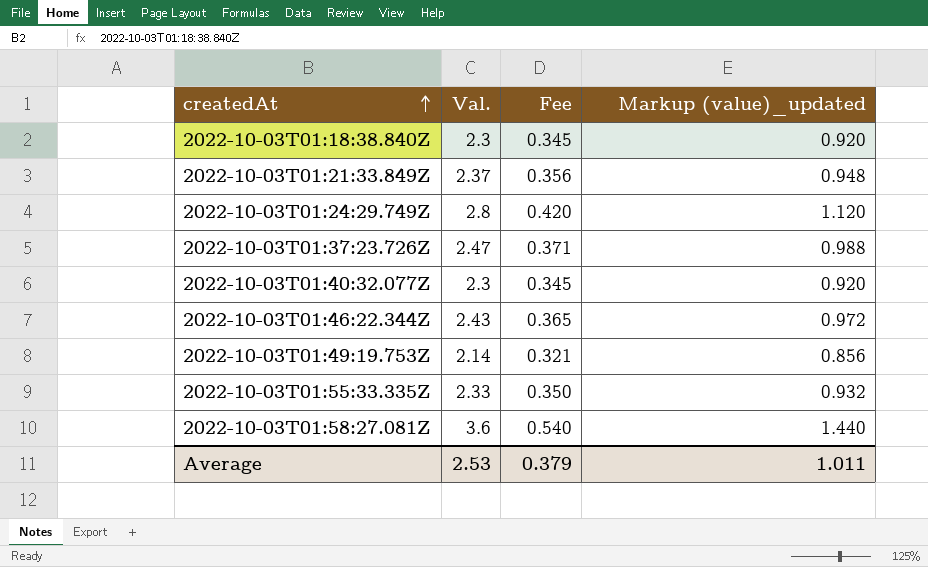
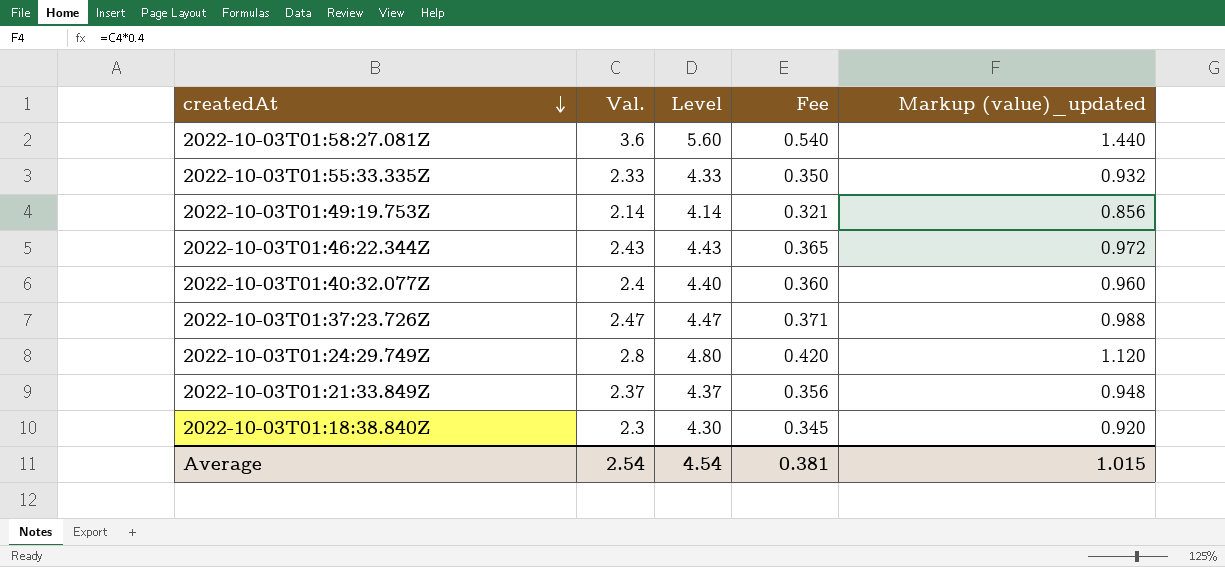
row order: createdAt ascending -> createdAt descending
column Level | formula: none -> [Val.] + 2
2022-10-03T01:40:32.077Z | Val.: 2.3 -> 2.4
2022-10-03T01:40:32.077Z | Fee: 0.345 -> 0.360
2022-10-03T01:40:32.077Z | Markup (value)_updated: 0.920 -> 0.960
Average | Val.: 2.53 -> 2.54
Average | Fee: 0.379 -> 0.381
Average | Markup (value)_updated: 1.011 -> 1.015

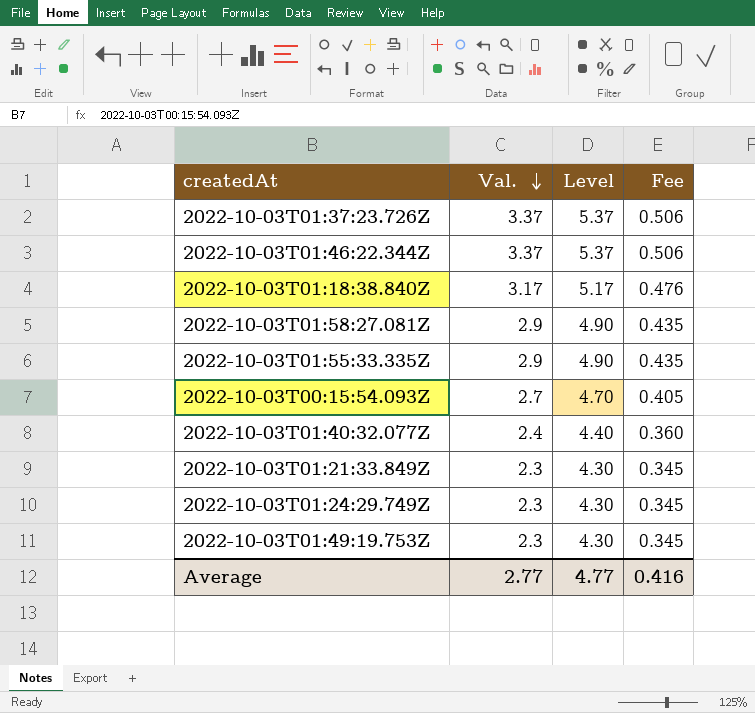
row order: createdAt descending -> Val. descending
column Markup (value)_updated | formula: [Val.] * 0.4 -> none
2022-10-03T01:37:23.726Z | Val.: 2.47 -> 3.37
2022-10-03T01:37:23.726Z | Level: 4.47 -> 5.37
2022-10-03T01:37:23.726Z | Fee: 0.371 -> 0.506
2022-10-03T01:46:22.344Z | Val.: 2.43 -> 3.37
2022-10-03T01:46:22.344Z | Level: 4.43 -> 5.37
2022-10-03T01:46:22.344Z | Fee: 0.365 -> 0.506
2022-10-03T01:18:38.840Z | Val.: 2.3 -> 3.17
2022-10-03T01:18:38.840Z | Level: 4.30 -> 5.17
2022-10-03T01:18:38.840Z | Fee: 0.345 -> 0.476
2022-10-03T01:58:27.081Z | Val.: 3.6 -> 2.9
2022-10-03T01:58:27.081Z | Level: 5.60 -> 4.90
2022-10-03T01:58:27.081Z | Fee: 0.540 -> 0.435
2022-10-03T01:55:33.335Z | Val.: 2.33 -> 2.9
2022-10-03T01:55:33.335Z | Level: 4.33 -> 4.90
2022-10-03T01:55:33.335Z | Fee: 0.350 -> 0.435
row 2022-10-03T00:15:54.093Z: none -> 2.7 | 4.70 | 0.405
2022-10-03T01:21:33.849Z | Val.: 2.37 -> 2.3
2022-10-03T01:21:33.849Z | Level: 4.37 -> 4.30
2022-10-03T01:21:33.849Z | Fee: 0.356 -> 0.345
2022-10-03T01:24:29.749Z | Val.: 2.8 -> 2.3
2022-10-03T01:24:29.749Z | Level: 4.80 -> 4.30
2022-10-03T01:24:29.749Z | Fee: 0.420 -> 0.345
2022-10-03T01:49:19.753Z | Val.: 2.14 -> 2.3
2022-10-03T01:49:19.753Z | Level: 4.14 -> 4.30
2022-10-03T01:49:19.753Z | Fee: 0.321 -> 0.345
Average | Val.: 2.54 -> 2.77
Average | Level: 4.54 -> 4.77
Average | Fee: 0.381 -> 0.416

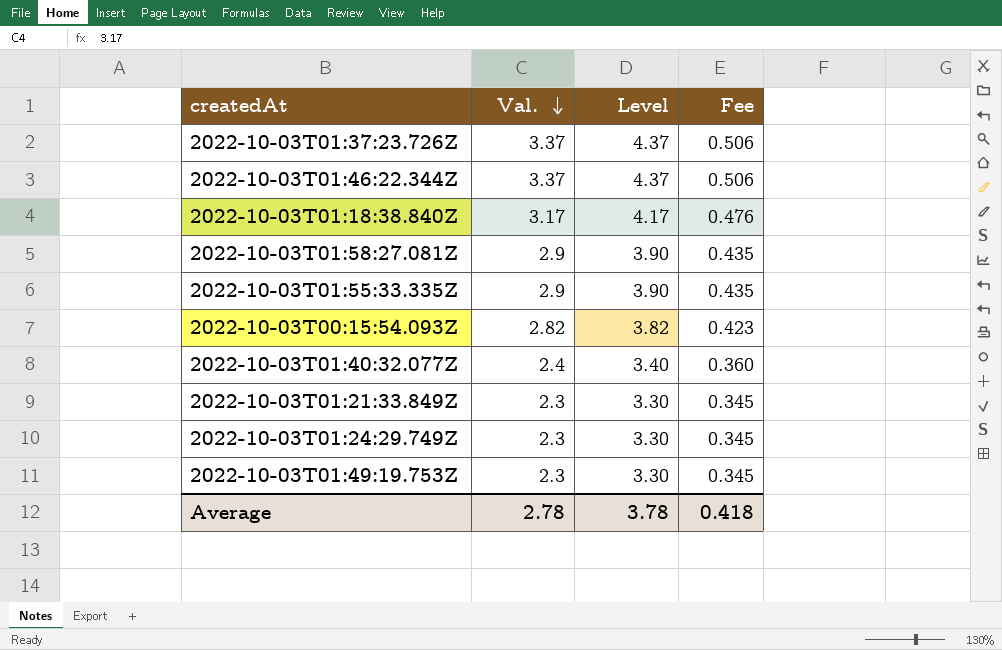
column Level | formula: [Val.] + 2 -> [Val.] + 1
2022-10-03T00:15:54.093Z | Val.: 2.7 -> 2.82
2022-10-03T00:15:54.093Z | Fee: 0.405 -> 0.423
Average | Val.: 2.77 -> 2.78
Average | Level: 4.77 -> 3.78
Average | Fee: 0.416 -> 0.418

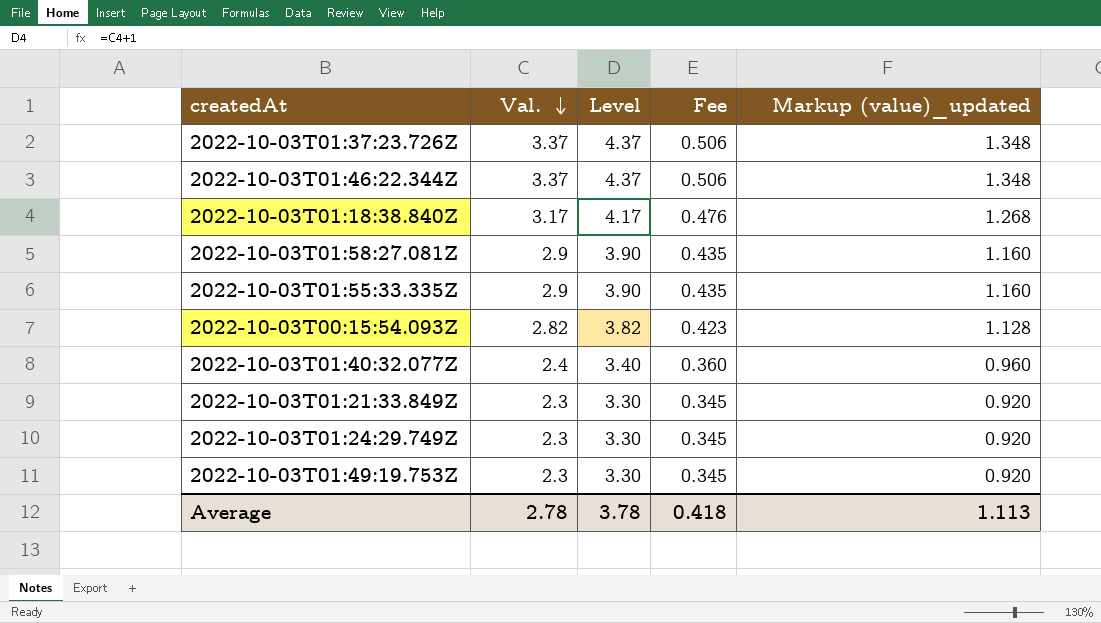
column Markup (value)_updated | formula: none -> [Val.] * 0.4

